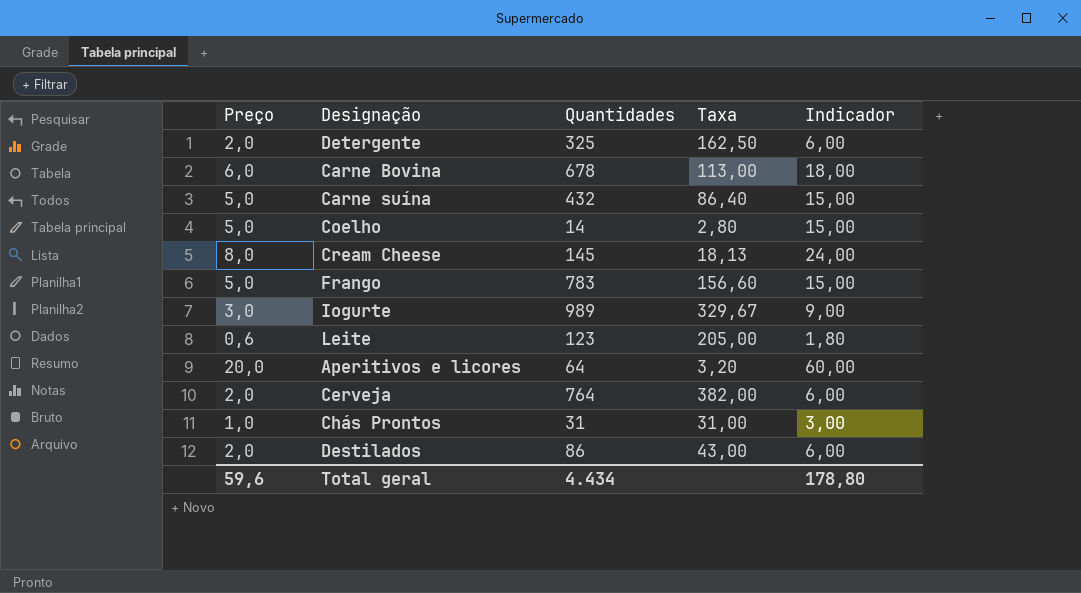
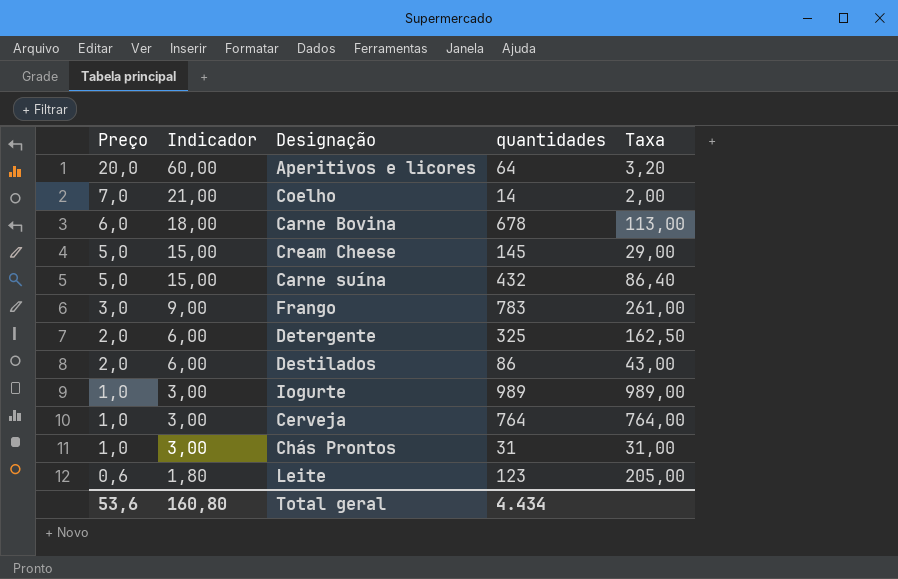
row order: none -> Preço descending
column Indicador | position: 5 -> 2
column name: Quantidades -> quantidades
Coelho | Preço: 5,0 -> 7,0
Coelho | Indicador: 15,00 -> 21,00
Coelho | Taxa: 2,80 -> 2,00
Cream Cheese | Preço: 8,0 -> 5,0
Cream Cheese | Indicador: 24,00 -> 15,00
Cream Cheese | Taxa: 18,13 -> 29,00
Frango | Preço: 5,0 -> 3,0
Frango | Indicador: 15,00 -> 9,00
Frango | Taxa: 156,60 -> 261,00
Iogurte | Preço: 3,0 -> 1,0
Iogurte | Indicador: 9,00 -> 3,00
Iogurte | Taxa: 329,67 -> 989,00
Cerveja | Preço: 2,0 -> 1,0
Cerveja | Indicador: 6,00 -> 3,00
Cerveja | Taxa: 382,00 -> 764,00
Total geral | Preço: 59,6 -> 53,6
Total geral | Indicador: 178,80 -> 160,80

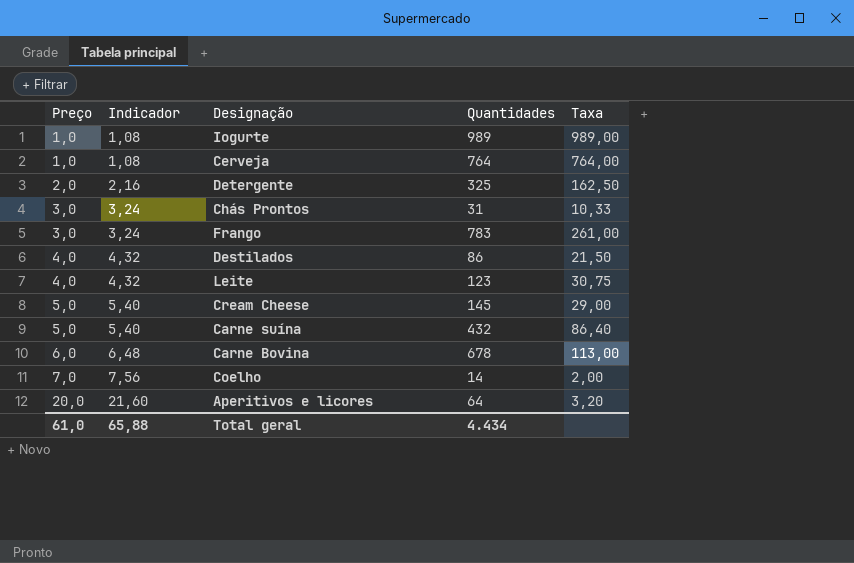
row order: Preço descending -> Preço ascending
column Indicador | formula: [Preço] * 3 -> [Preço] * 1,08
column name: quantidades -> Quantidades
Chás Prontos | Preço: 1,0 -> 3,0
Chás Prontos | Taxa: 31,00 -> 10,33
Destilados | Preço: 2,0 -> 4,0
Destilados | Taxa: 43,00 -> 21,50
Leite | Preço: 0,6 -> 4,0
Leite | Taxa: 205,00 -> 30,75
Total geral | Preço: 53,6 -> 61,0
Total geral | Indicador: 160,80 -> 65,88

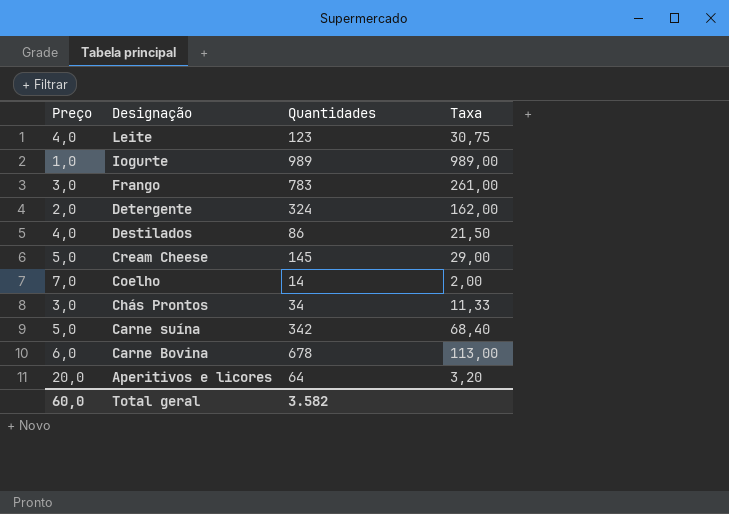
row order: Preço ascending -> Designação descending
column Indicador | formula: [Preço] * 1,08 -> none
row Cerveja: 1,0 | 1,08 | 764 | 764,00 -> none
Detergente | Quantidades: 325 -> 324
Detergente | Taxa: 162,50 -> 162,00
Chás Prontos | Quantidades: 31 -> 34
Chás Prontos | Taxa: 10,33 -> 11,33
Carne suína | Quantidades: 432 -> 342
Carne suína | Taxa: 86,40 -> 68,40
Total geral | Preço: 61,0 -> 60,0
Total geral | Quantidades: 4.434 -> 3.582

